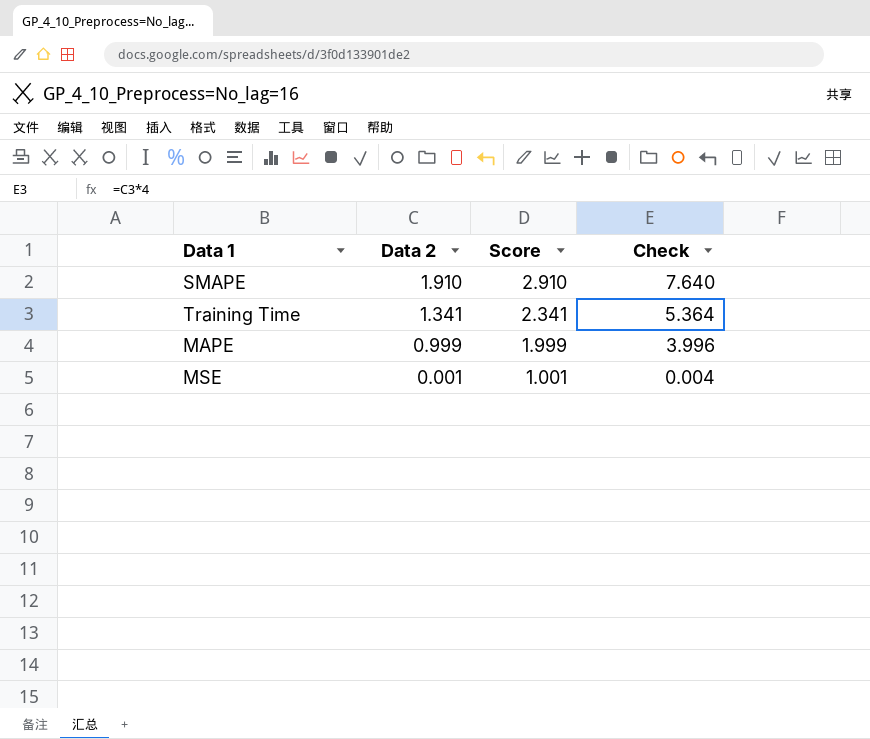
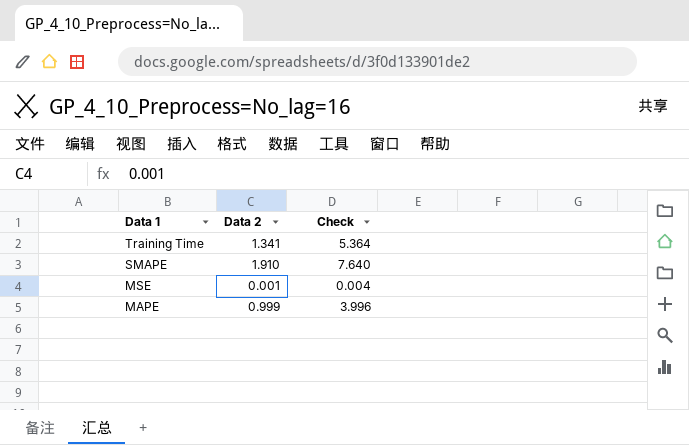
row order: Data 2 descending -> Data 1 descending
column Score | formula: [Data 2] + 1 -> none

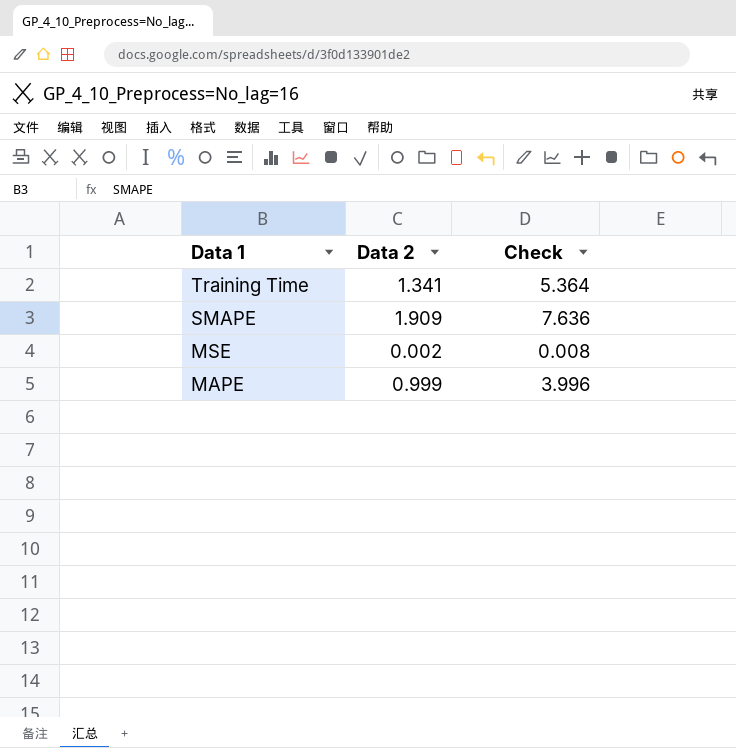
SMAPE | Data 2: 1.910 -> 1.909
SMAPE | Check: 7.640 -> 7.636
MSE | Data 2: 0.001 -> 0.002
MSE | Check: 0.004 -> 0.008

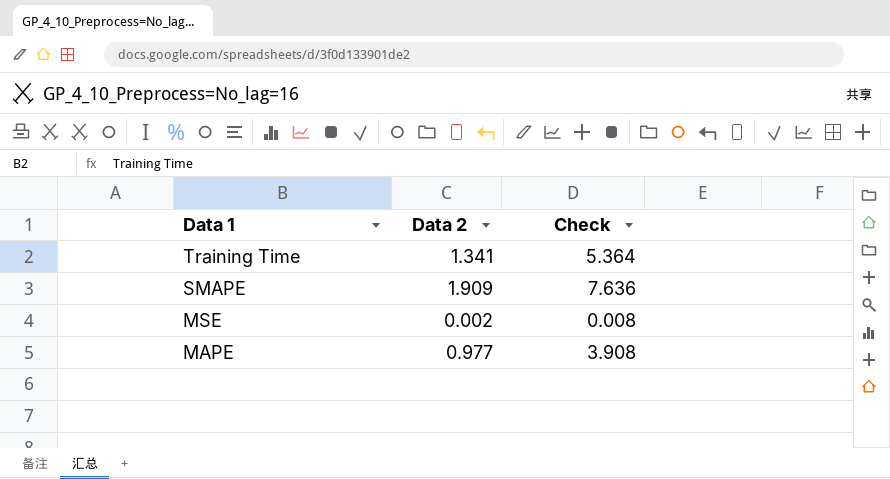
MAPE | Data 2: 0.999 -> 0.977
MAPE | Check: 3.996 -> 3.908

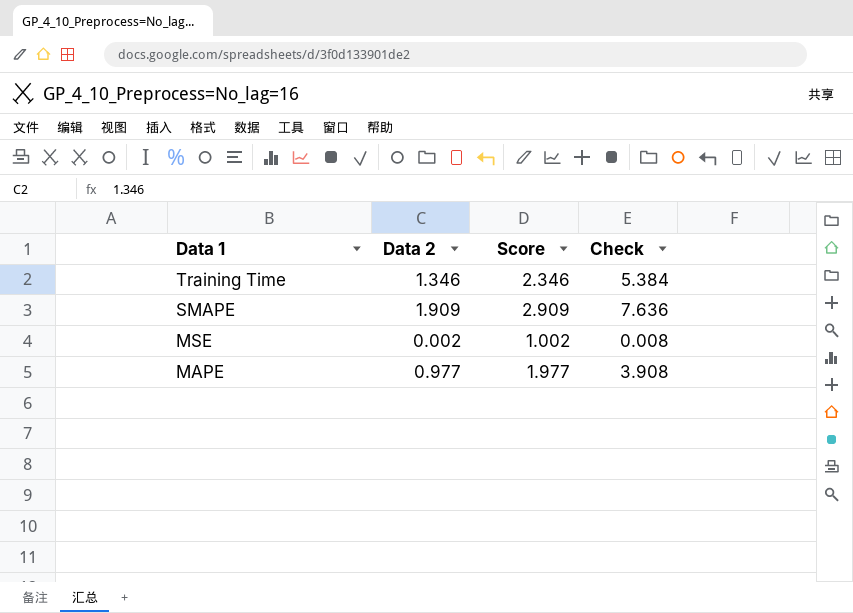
column Score | formula: none -> [Data 2] + 1
Training Time | Data 2: 1.341 -> 1.346
Training Time | Check: 5.364 -> 5.384

